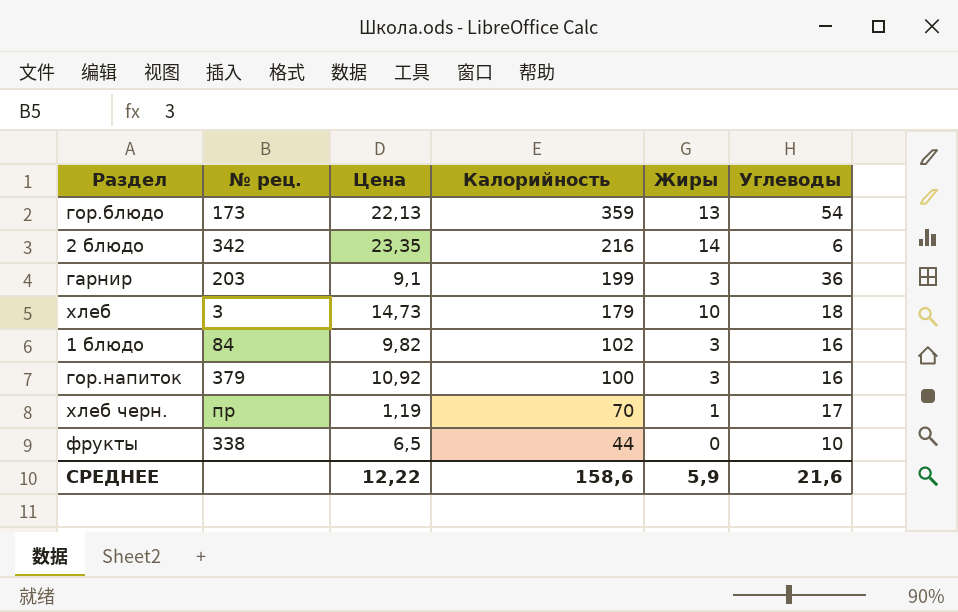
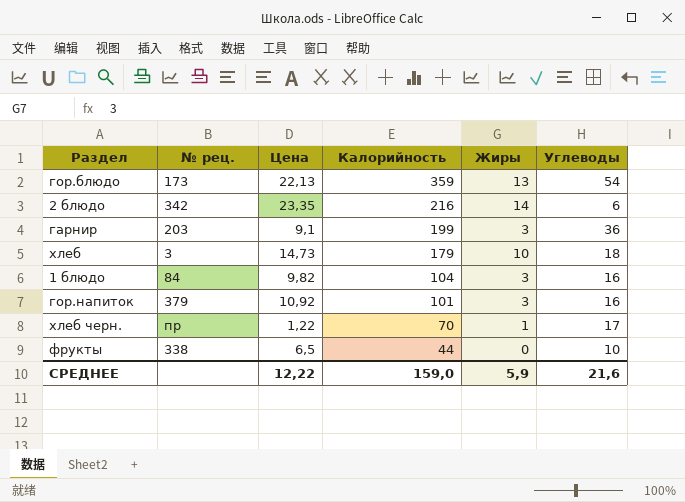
1 блюдо | Калорийность: 102 -> 104
гор.напиток | Калорийность: 100 -> 101
хлеб черн. | Цена: 1,19 -> 1,22
СРЕДНЕЕ | Калорийность: 158,6 -> 159,0

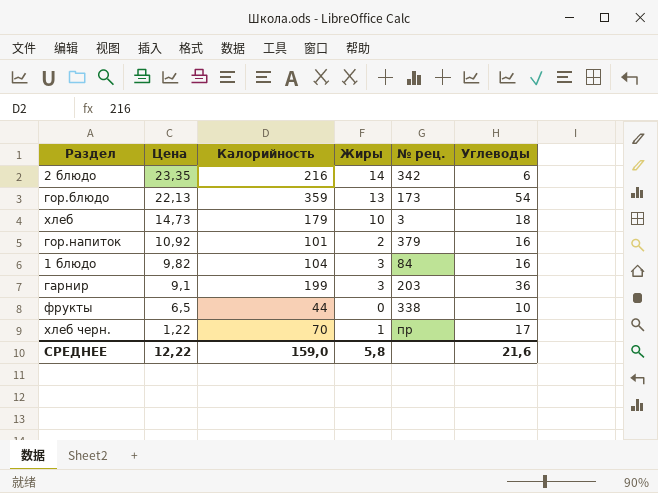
row order: Калорийность descending -> Цена descending
column № рец. | position: 2 -> 5
гор.напиток | Жиры: 3 -> 2
СРЕДНЕЕ | Жиры: 5,9 -> 5,8

